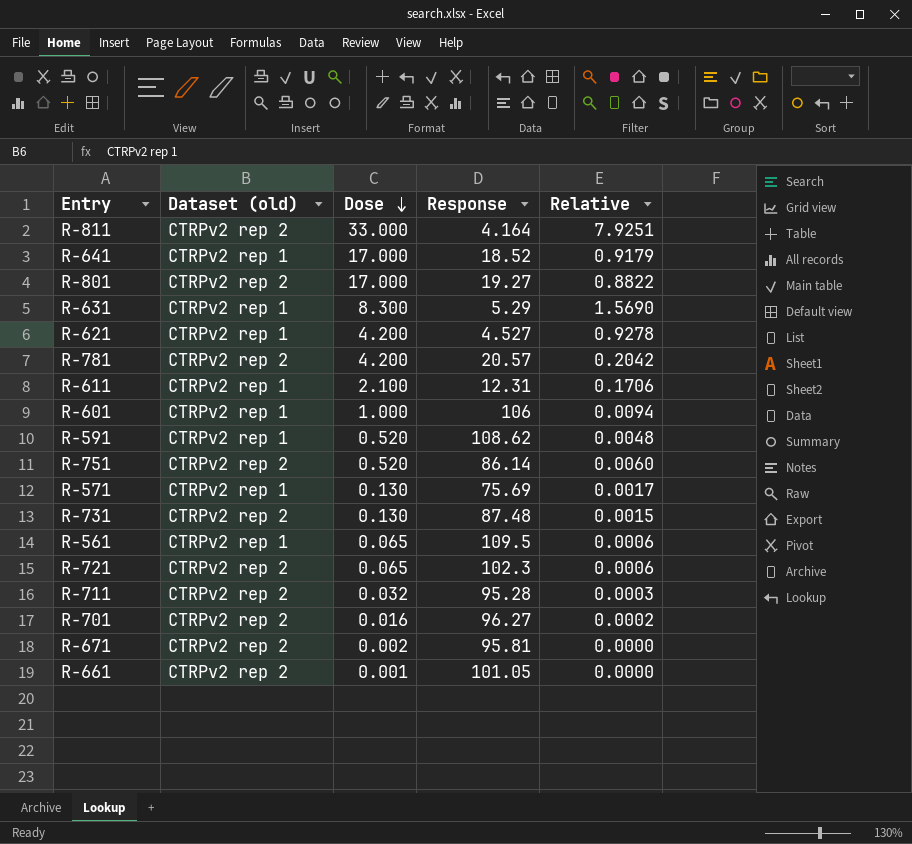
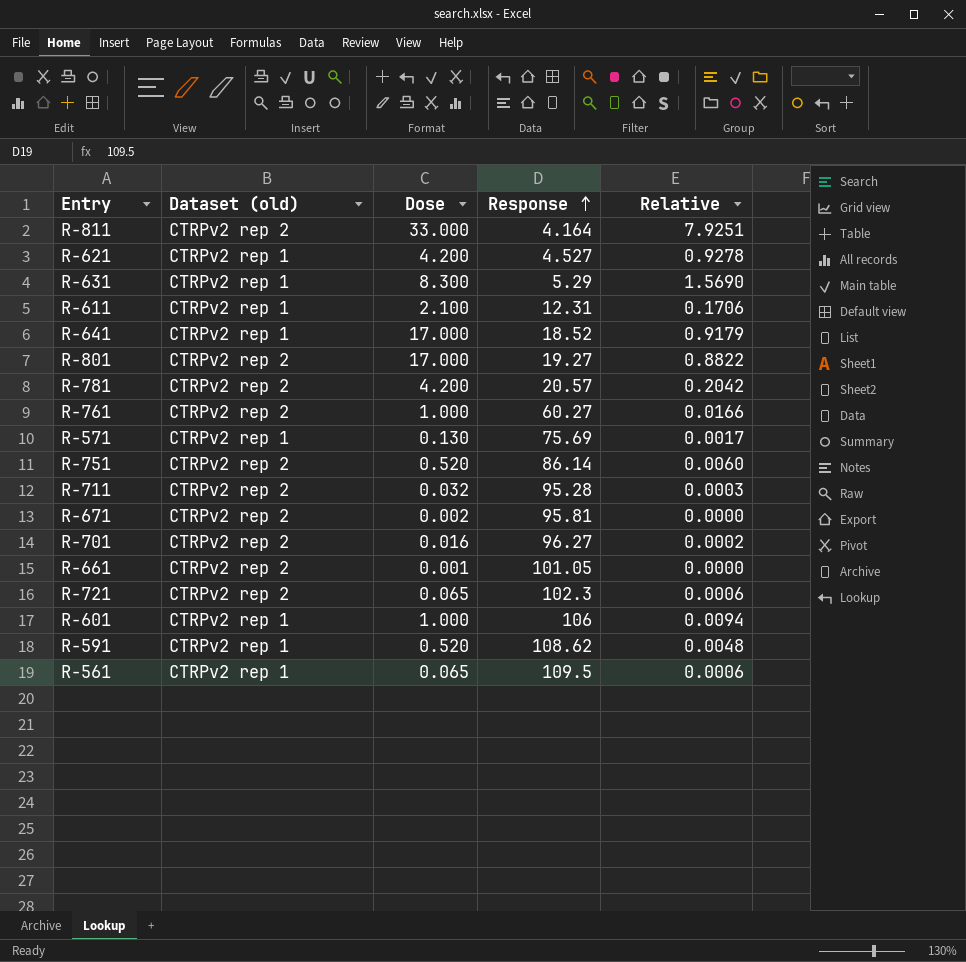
row order: Dose descending -> Response ascending
row R-731: CTRPv2 rep 2 | 0.130 | 87.48 | 0.0015 -> none
row R-761: none -> CTRPv2 rep 2 | 1.000 | 60.27 | 0.0166

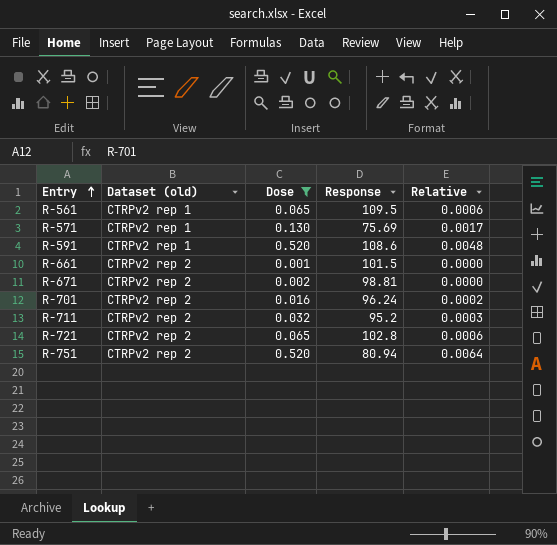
filter: none -> Dose <= 0.520
row order: Response ascending -> Entry ascending
R-591 | Response: 108.62 -> 108.6
R-661 | Response: 101.05 -> 101.5
R-671 | Response: 95.81 -> 98.81
R-701 | Response: 96.27 -> 96.24
R-711 | Response: 95.28 -> 95.2
R-721 | Response: 102.3 -> 102.8
R-751 | Response: 86.14 -> 80.94
R-751 | Relative: 0.0060 -> 0.0064

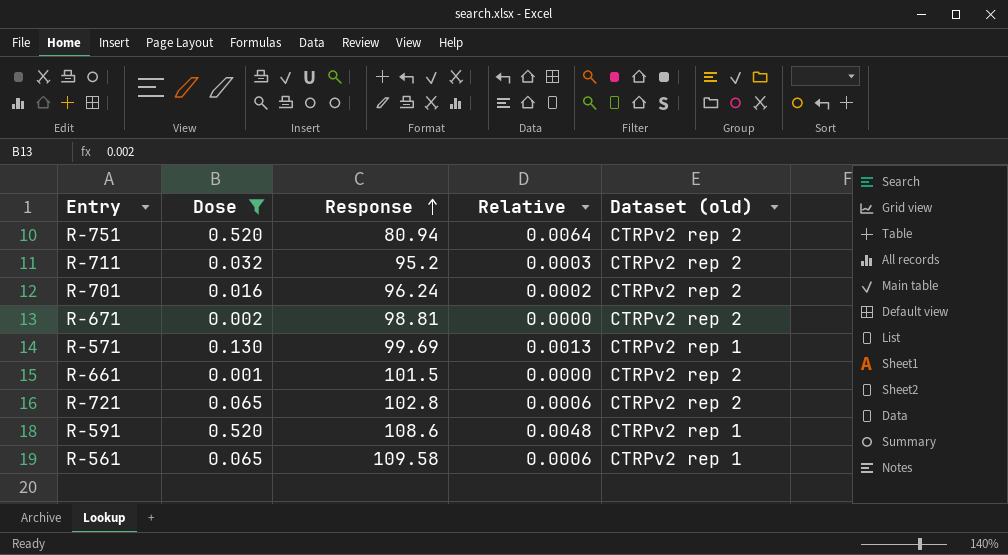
row order: Entry ascending -> Response ascending
column Dataset (old) | position: 2 -> 5
R-571 | Response: 75.69 -> 99.69
R-571 | Relative: 0.0017 -> 0.0013
R-561 | Response: 109.5 -> 109.58

